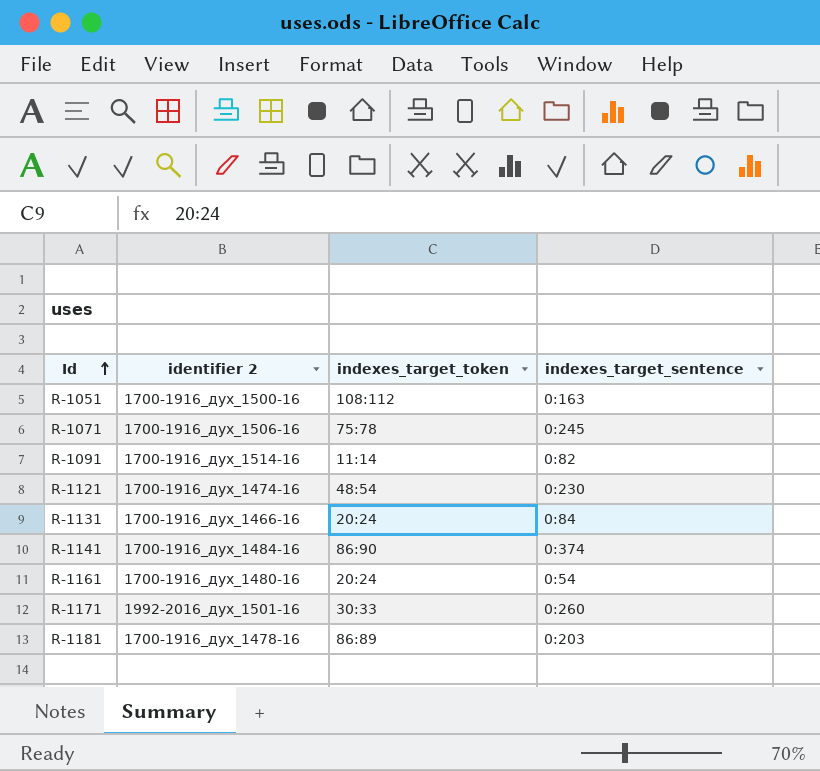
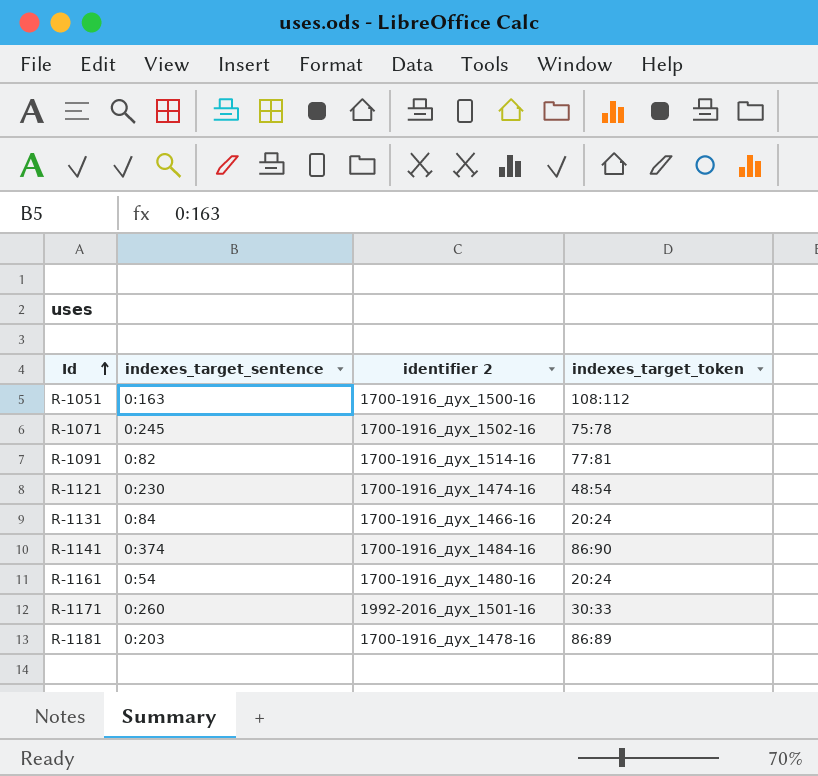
column indexes_target_sentence | position: 4 -> 2
R-1071 | identifier 2: 1700-1916_дух_1506-16 -> 1700-1916_дух_1502-16
R-1091 | indexes_target_token: 11:14 -> 77:81

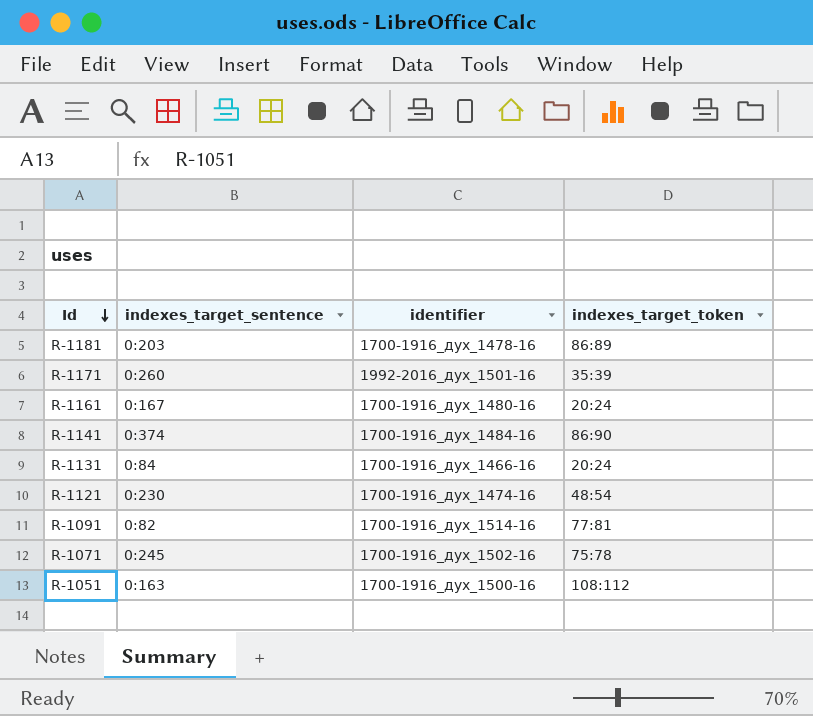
row order: Id ascending -> Id descending
column name: identifier 2 -> identifier
R-1171 | indexes_target_token: 30:33 -> 35:39
R-1161 | indexes_target_sentence: 0:54 -> 0:167

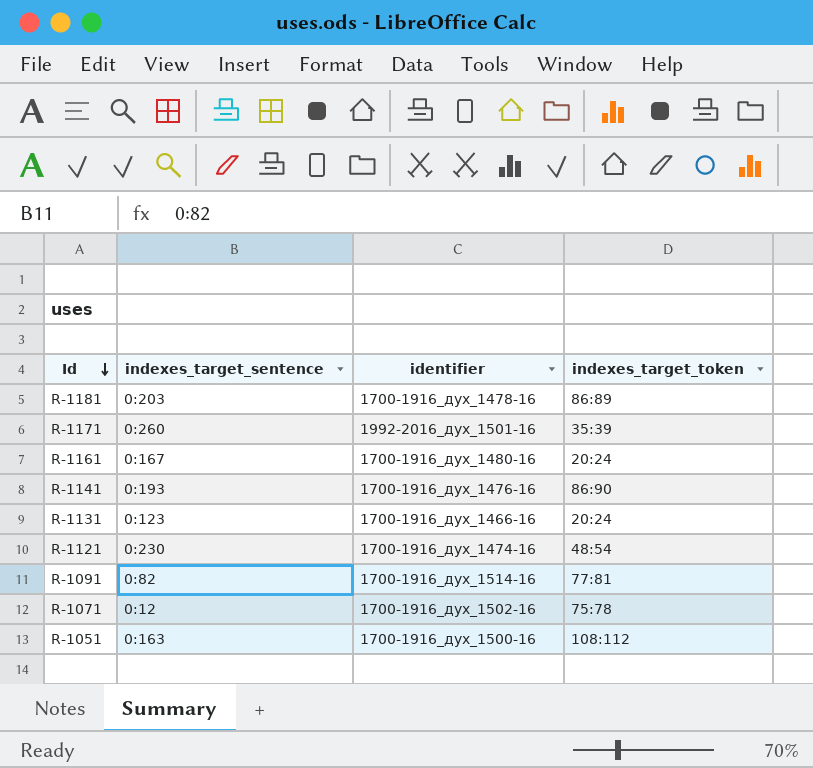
R-1141 | indexes_target_sentence: 0:374 -> 0:193
R-1141 | identifier: 1700-1916_дух_1484-16 -> 1700-1916_дух_1476-16
R-1131 | indexes_target_sentence: 0:84 -> 0:123
R-1071 | indexes_target_sentence: 0:245 -> 0:12

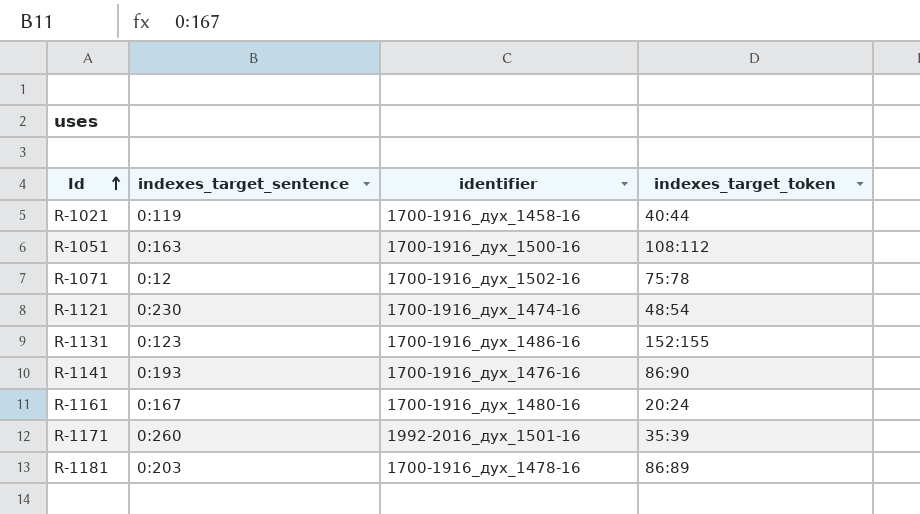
row order: Id descending -> Id ascending
row R-1091: 0:82 | 1700-1916_дух_1514-16 | 77:81 -> none
row R-1021: none -> 0:119 | 1700-1916_дух_1458-16 | 40:44
R-1131 | identifier: 1700-1916_дух_1466-16 -> 1700-1916_дух_1486-16
R-1131 | indexes_target_token: 20:24 -> 152:155

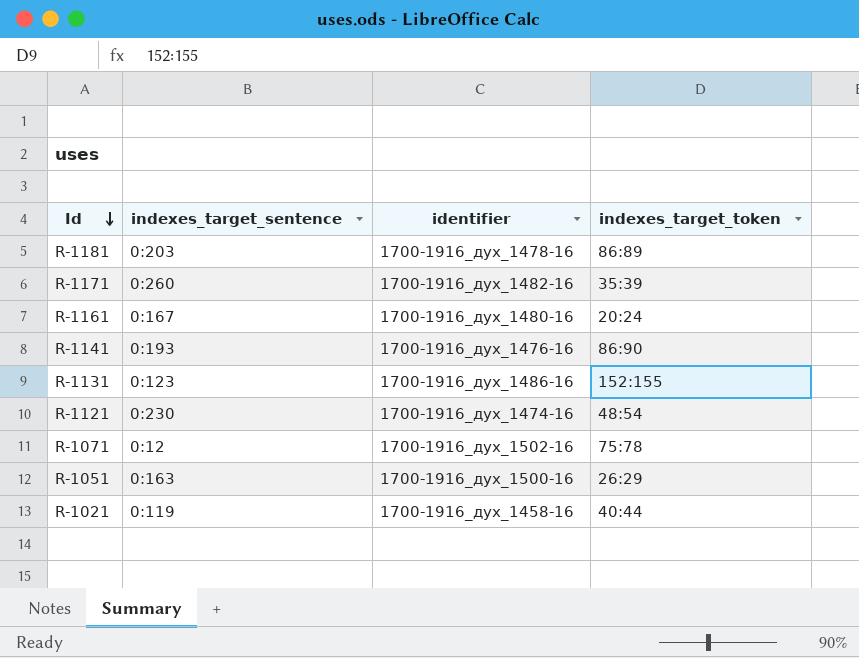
row order: Id ascending -> Id descending
R-1171 | identifier: 1992-2016_дух_1501-16 -> 1700-1916_дух_1482-16
R-1051 | indexes_target_token: 108:112 -> 26:29

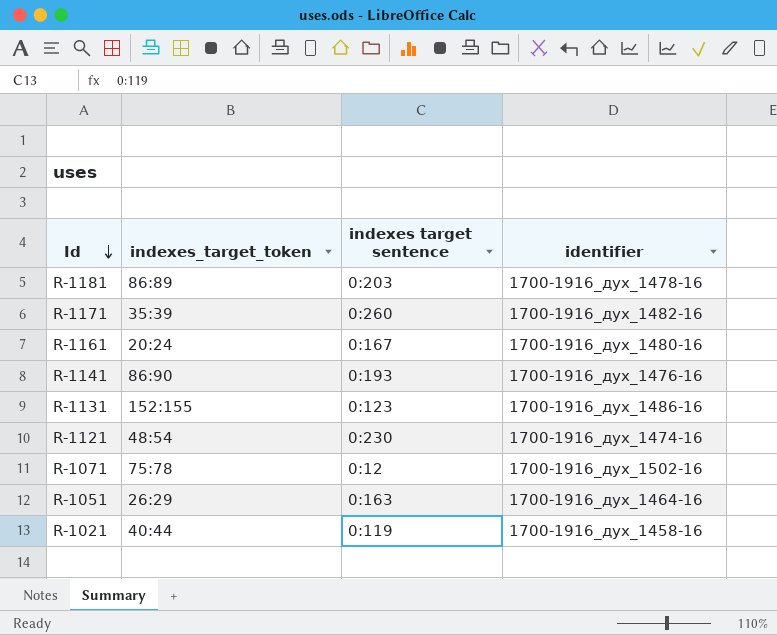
column indexes_target_token | position: 4 -> 2
column name: indexes_target_sentence -> indexes target sentence
R-1051 | identifier: 1700-1916_дух_1500-16 -> 1700-1916_дух_1464-16

